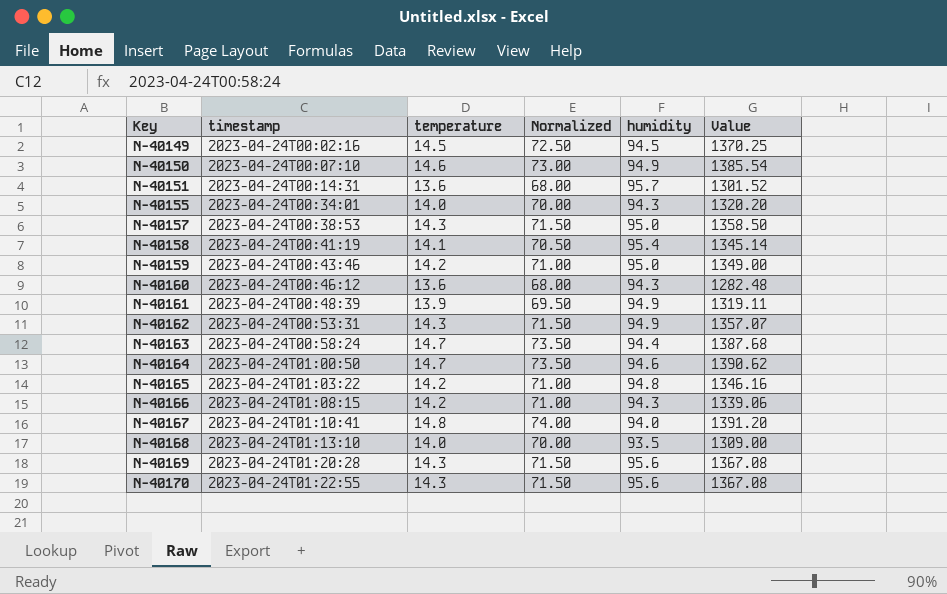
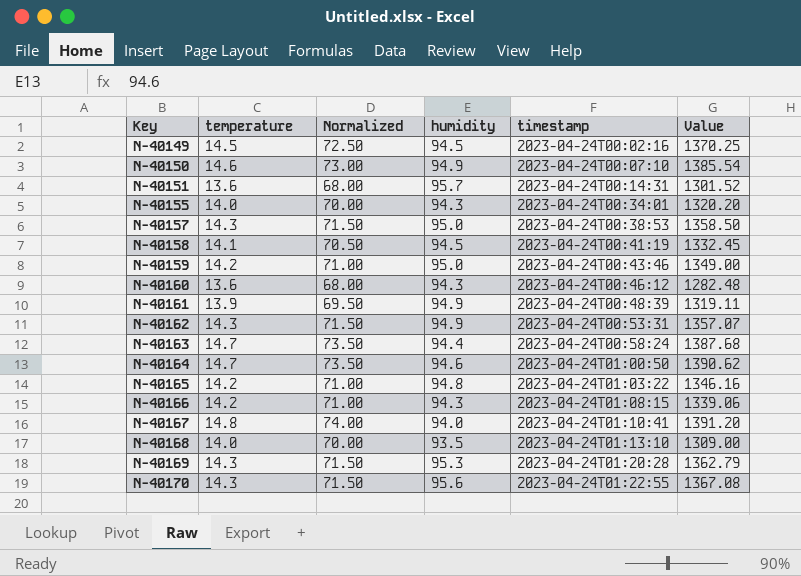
column timestamp | position: 2 -> 5
N-40158 | humidity: 95.4 -> 94.5
N-40158 | Value: 1345.14 -> 1332.45
N-40169 | humidity: 95.6 -> 95.3
N-40169 | Value: 1367.08 -> 1362.79

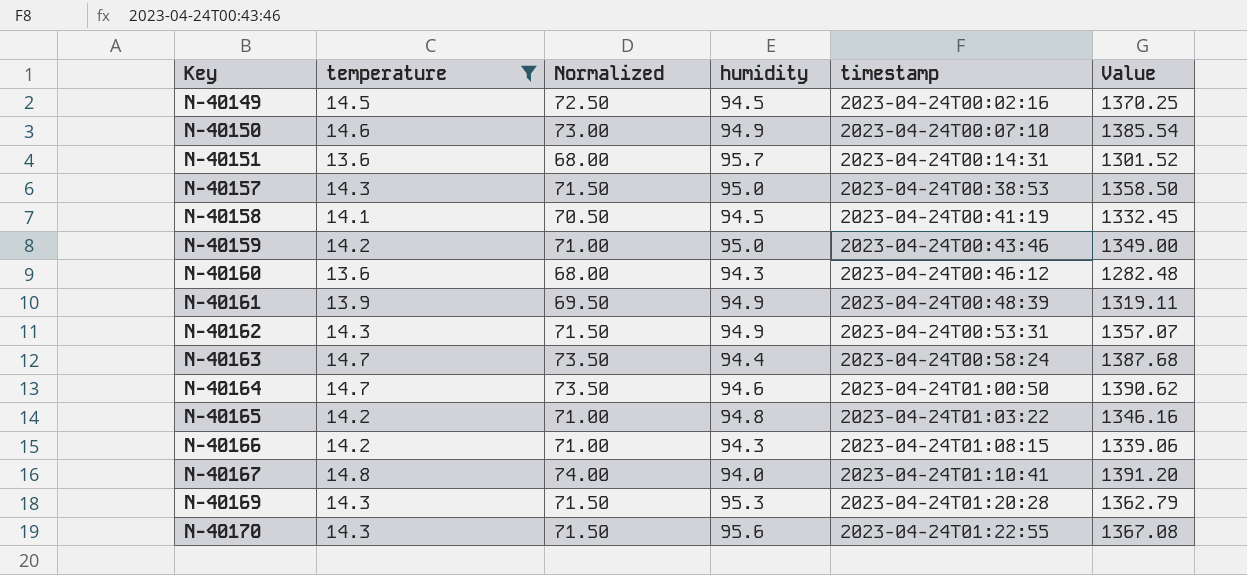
filter: none -> temperature != 14.0

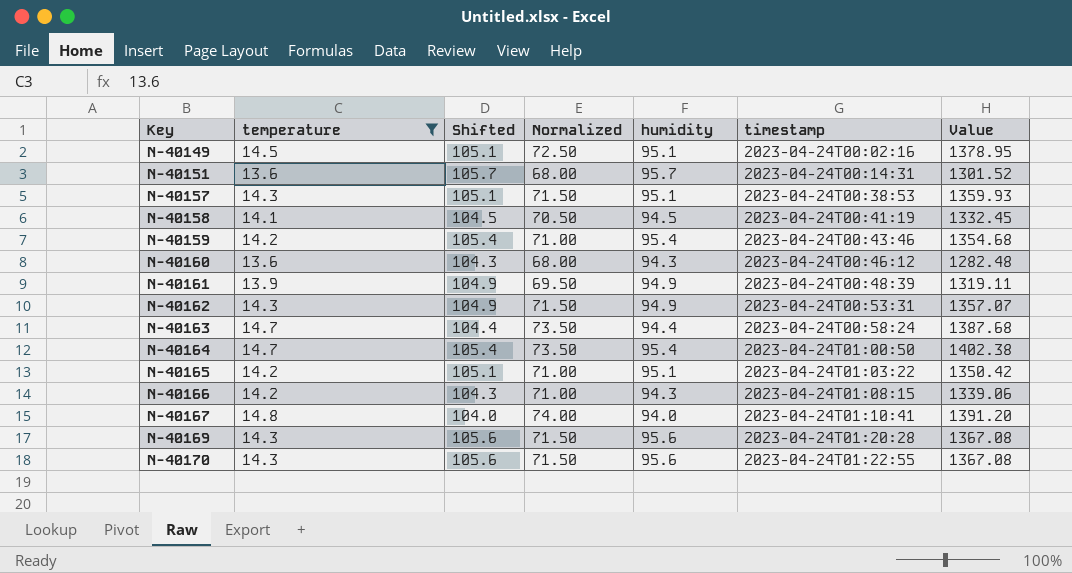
column Shifted | formula: none -> [humidity] + 10
row N-40150: 14.6 | 73.00 | 94.9 | 2023-04-24T00:07:10 | 1385.54 -> none
N-40149 | humidity: 94.5 -> 95.1
N-40149 | Value: 1370.25 -> 1378.95
N-40157 | humidity: 95.0 -> 95.1
N-40157 | Value: 1358.50 -> 1359.93
N-40159 | humidity: 95.0 -> 95.4
N-40159 | Value: 1349.00 -> 1354.68
N-40164 | humidity: 94.6 -> 95.4
N-40164 | Value: 1390.62 -> 1402.38
N-40165 | humidity: 94.8 -> 95.1
N-40165 | Value: 1346.16 -> 1350.42
N-40169 | humidity: 95.3 -> 95.6
N-40169 | Value: 1362.79 -> 1367.08

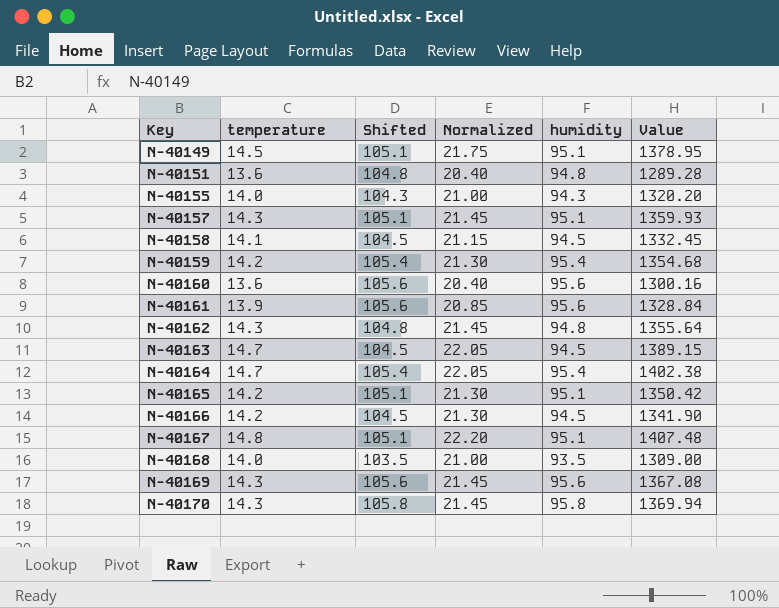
filter: temperature != 14.0 -> none
column timestamp | position: 6 -> none
column Normalized | formula: [temperature] * 5 -> [temperature] * 1.5
N-40151 | Shifted: 105.7 -> 104.8
N-40151 | humidity: 95.7 -> 94.8
N-40151 | Value: 1301.52 -> 1289.28
N-40160 | Shifted: 104.3 -> 105.6
N-40160 | humidity: 94.3 -> 95.6
N-40160 | Value: 1282.48 -> 1300.16
N-40161 | Shifted: 104.9 -> 105.6
N-40161 | humidity: 94.9 -> 95.6
N-40161 | Value: 1319.11 -> 1328.84
N-40162 | Shifted: 104.9 -> 104.8
N-40162 | humidity: 94.9 -> 94.8
N-40162 | Value: 1357.07 -> 1355.64
N-40163 | Shifted: 104.4 -> 104.5
N-40163 | humidity: 94.4 -> 94.5
N-40163 | Value: 1387.68 -> 1389.15
N-40166 | Shifted: 104.3 -> 104.5
N-40166 | humidity: 94.3 -> 94.5
N-40166 | Value: 1339.06 -> 1341.90
N-40167 | Shifted: 104.0 -> 105.1
N-40167 | humidity: 94.0 -> 95.1
N-40167 | Value: 1391.20 -> 1407.48
N-40170 | Shifted: 105.6 -> 105.8
N-40170 | humidity: 95.6 -> 95.8
N-40170 | Value: 1367.08 -> 1369.94

